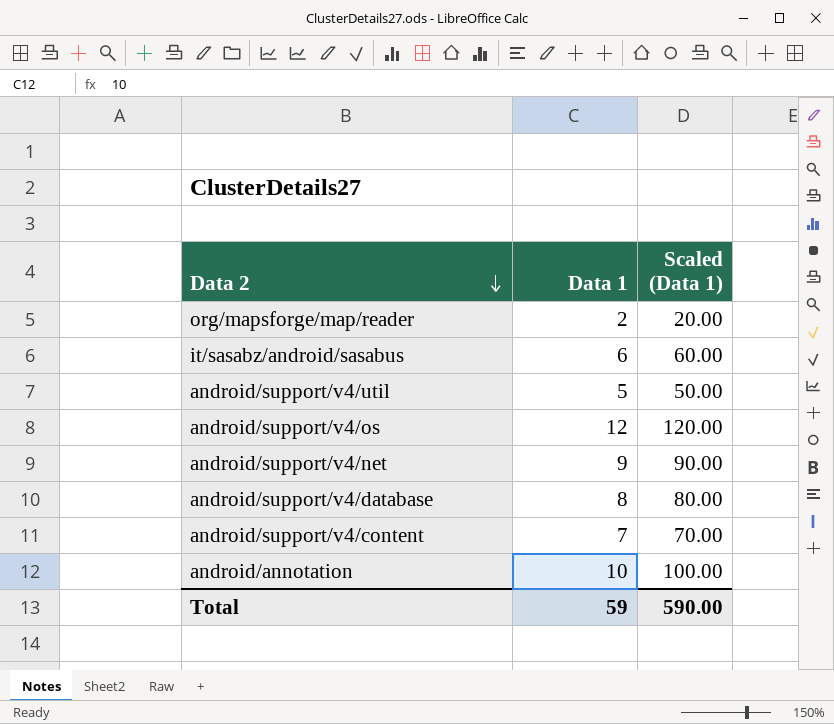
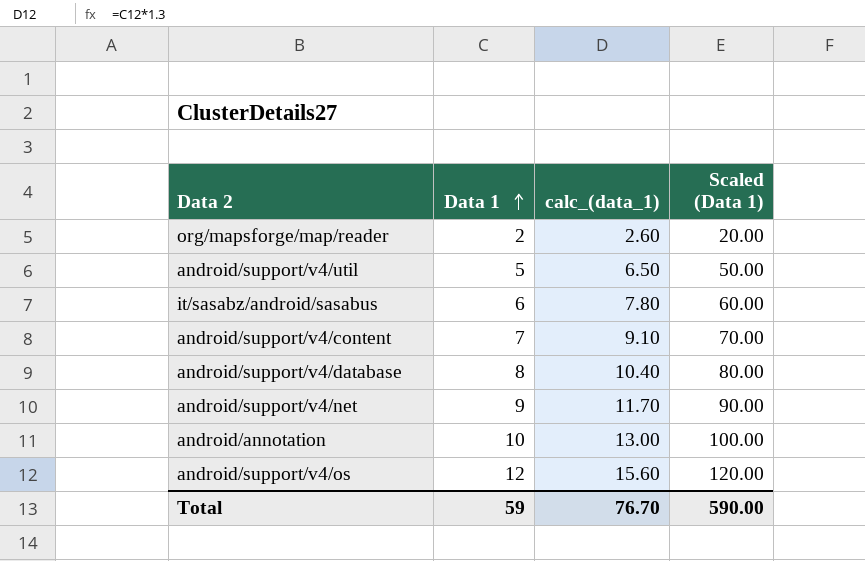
row order: Data 2 descending -> Data 1 ascending
column calc_(data_1) | formula: none -> [Data 1] * 1.3

